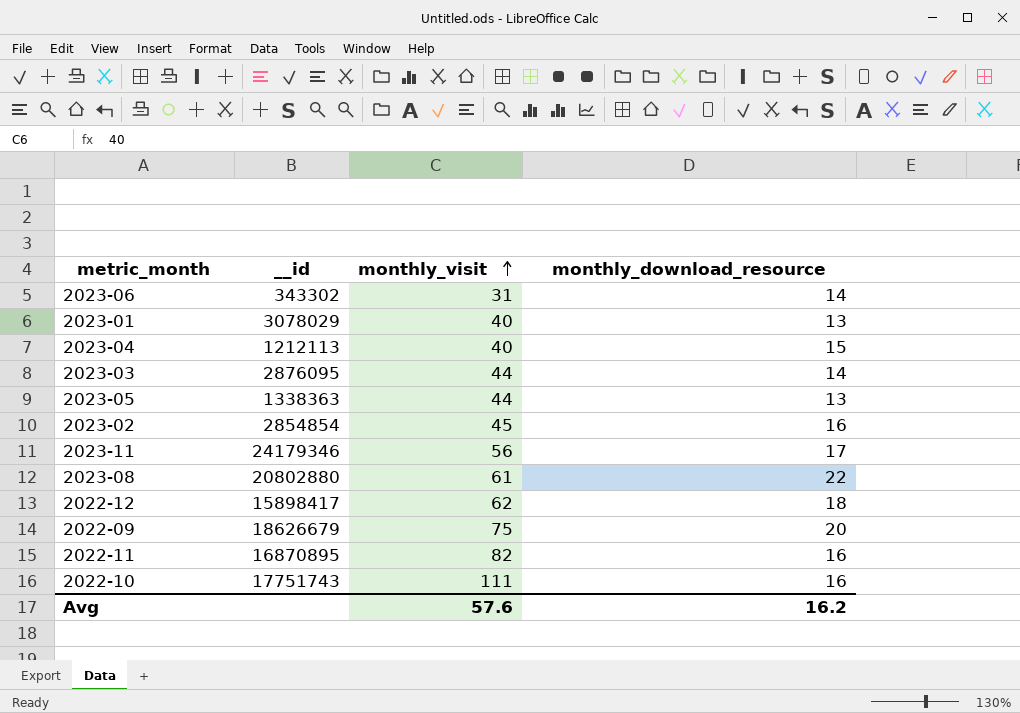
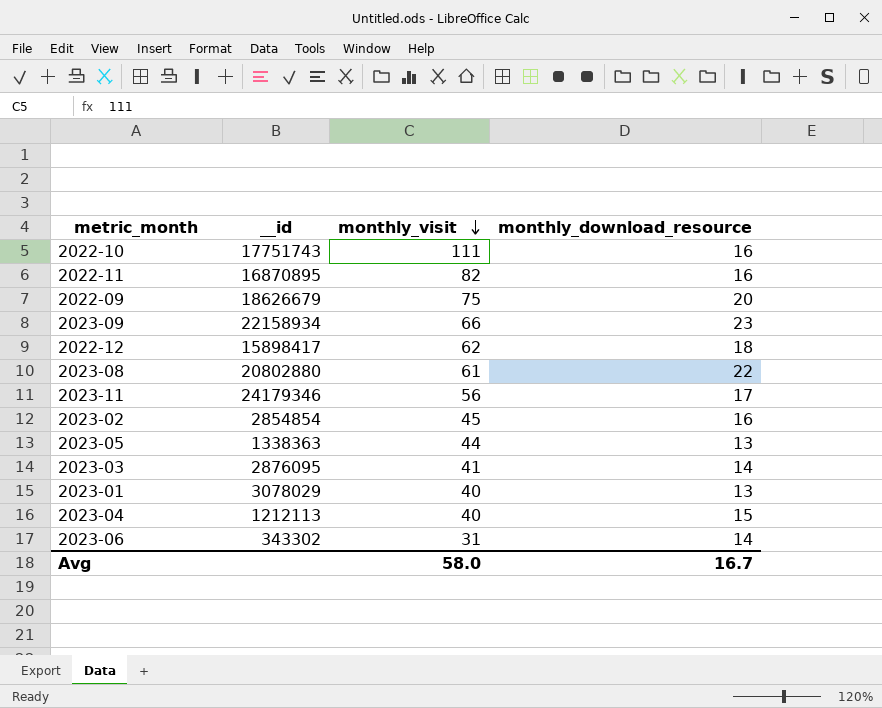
row order: monthly_visit ascending -> monthly_visit descending
row 2023-09: none -> 22158934 | 66 | 23
2023-03 | monthly_visit: 44 -> 41
Avg | monthly_visit: 57.6 -> 58.0
Avg | monthly_download_resource: 16.2 -> 16.7

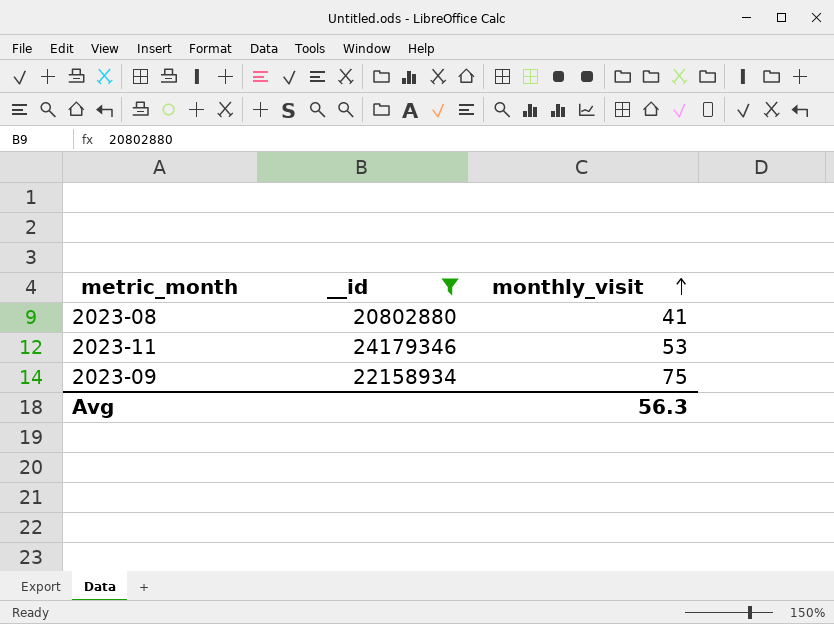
filter: none -> __id >= 20802880
row order: monthly_visit descending -> monthly_visit ascending
column monthly_download_resource | position: 4 -> none
2023-08 | monthly_visit: 61 -> 41
2023-11 | monthly_visit: 56 -> 53
2023-09 | monthly_visit: 66 -> 75
Avg | monthly_visit: 58.0 -> 56.3

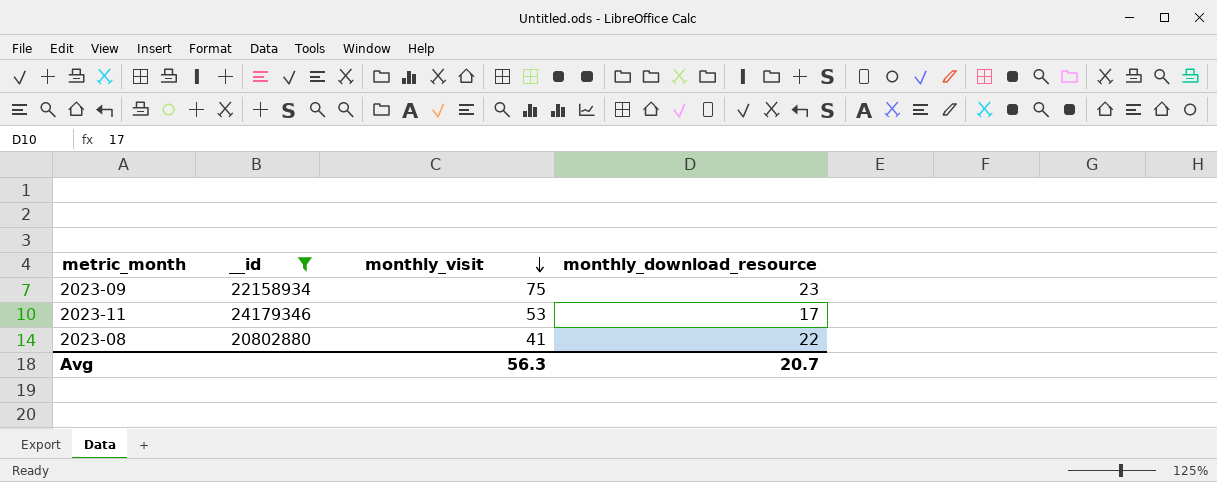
row order: monthly_visit ascending -> monthly_visit descending
column monthly_download_resource | position: none -> 4

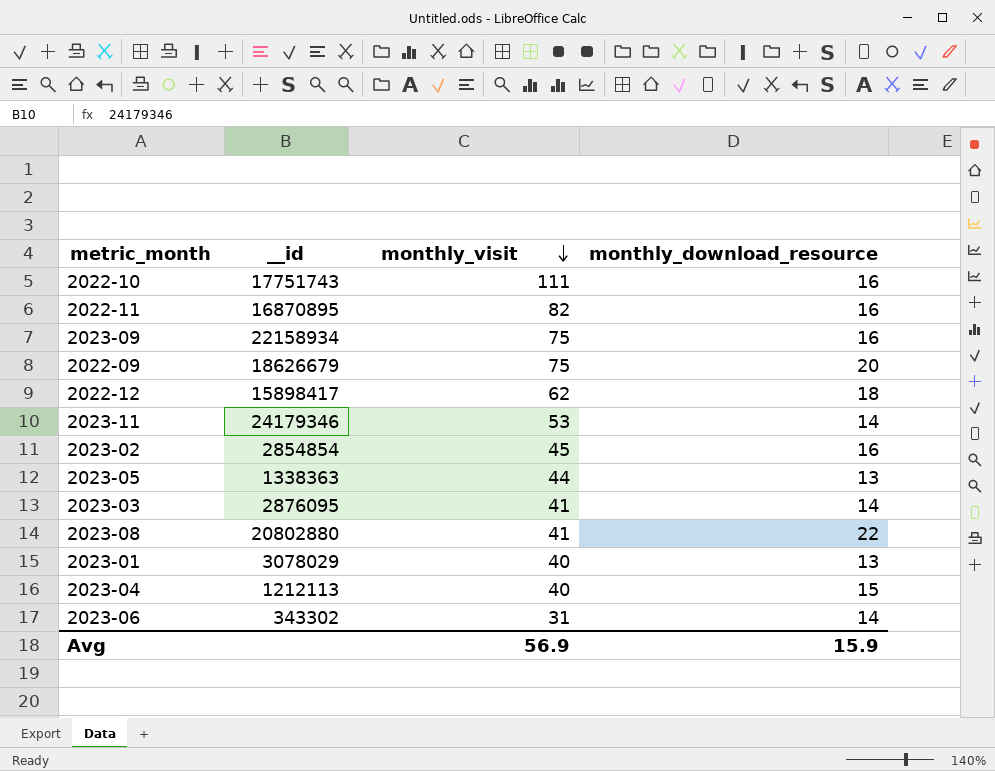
filter: __id >= 20802880 -> none
2023-09 | monthly_download_resource: 23 -> 16
2023-11 | monthly_download_resource: 17 -> 14
Avg | monthly_visit: 56.3 -> 56.9
Avg | monthly_download_resource: 20.7 -> 15.9

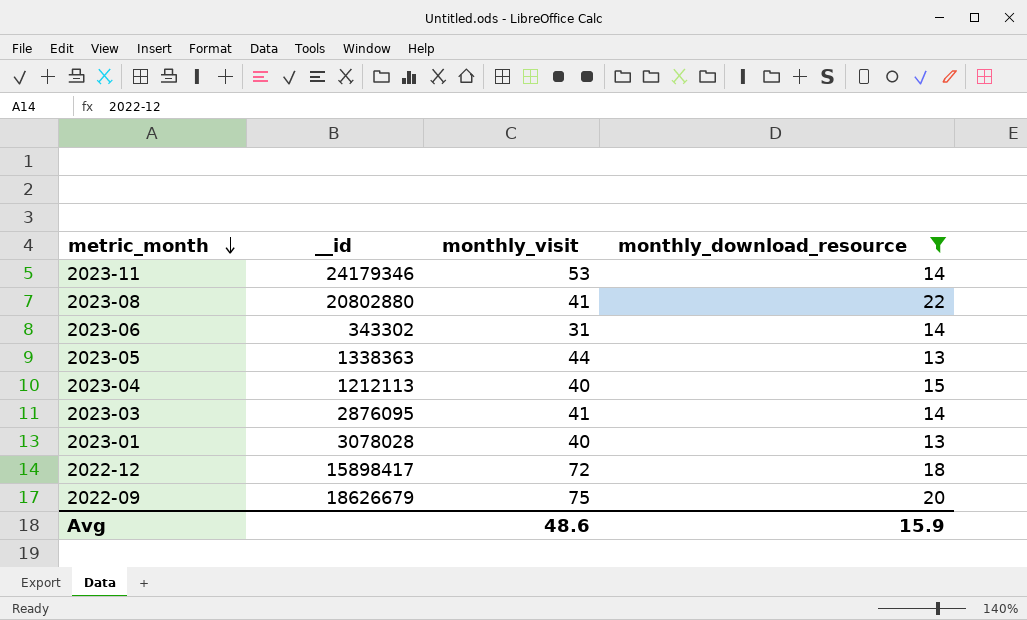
filter: none -> monthly_download_resource != 16
row order: monthly_visit descending -> metric_month descending
2023-01 | __id: 3078029 -> 3078028
2022-12 | monthly_visit: 62 -> 72
Avg | monthly_visit: 56.9 -> 48.6

